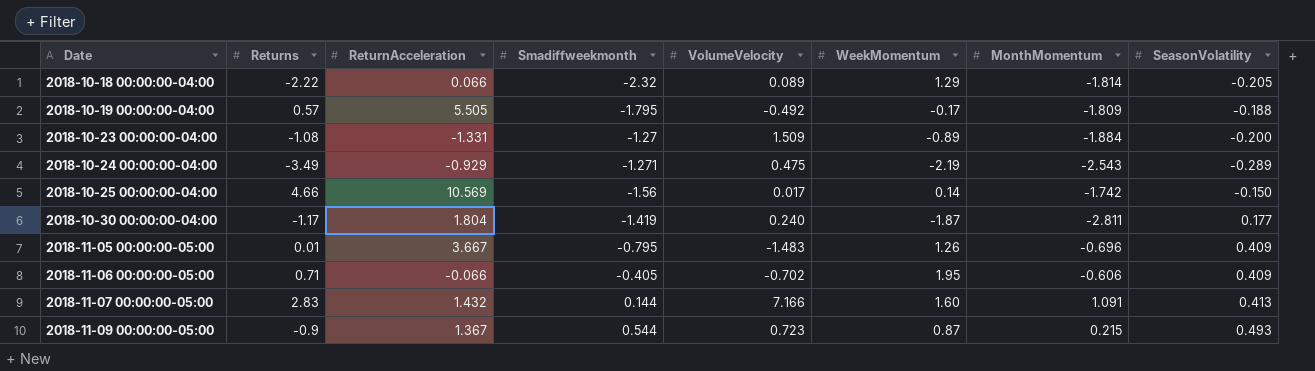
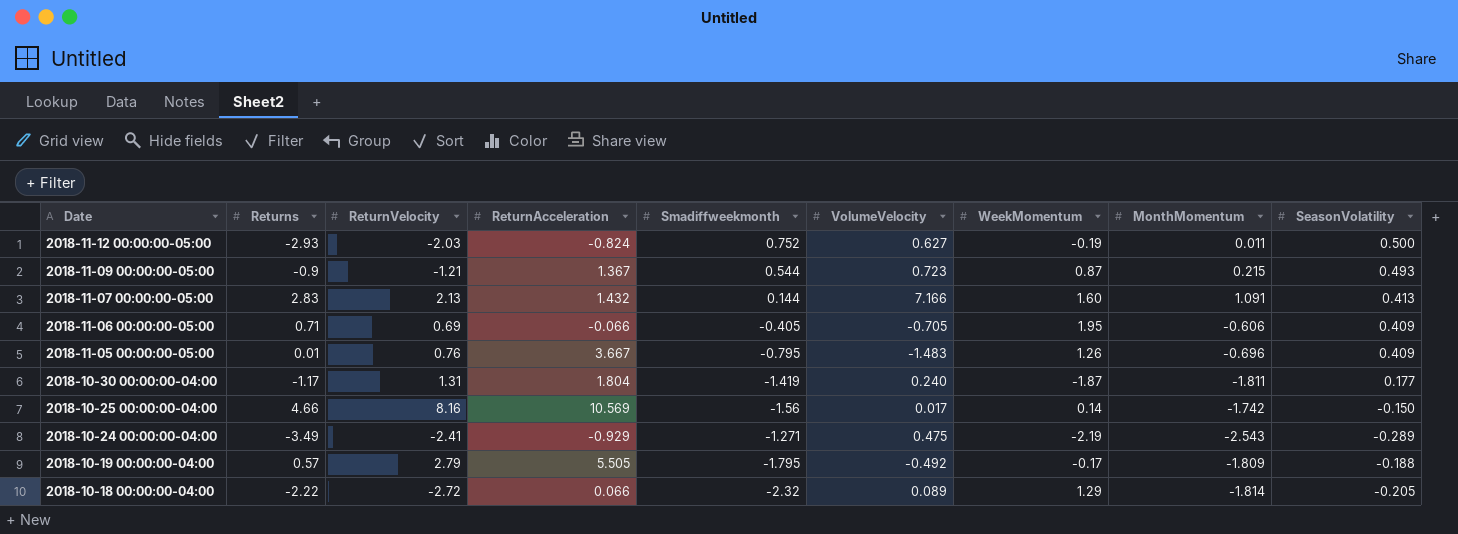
row order: Date ascending -> Date descending
column ReturnVelocity | position: none -> 3
row 2018-10-23 00:00:00-04:00: -1.08 | -1.331 | -1.27 | 1.509 | -0.89 | -1.884 | -0.200 -> none
row 2018-11-12 00:00:00-05:00: none -> -2.93 | -2.03 | -0.824 | 0.752 | 0.627 | -0.19 | 0.011 | 0.500
2018-11-06 00:00:00-05:00 | VolumeVelocity: -0.702 -> -0.705
2018-10-30 00:00:00-04:00 | MonthMomentum: -2.811 -> -1.811

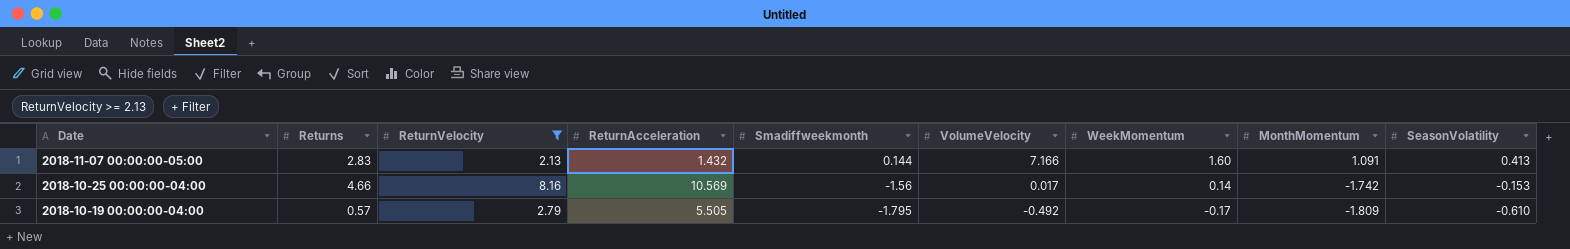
filter: none -> ReturnVelocity >= 2.13
2018-10-25 00:00:00-04:00 | SeasonVolatility: -0.150 -> -0.153
2018-10-19 00:00:00-04:00 | SeasonVolatility: -0.188 -> -0.610

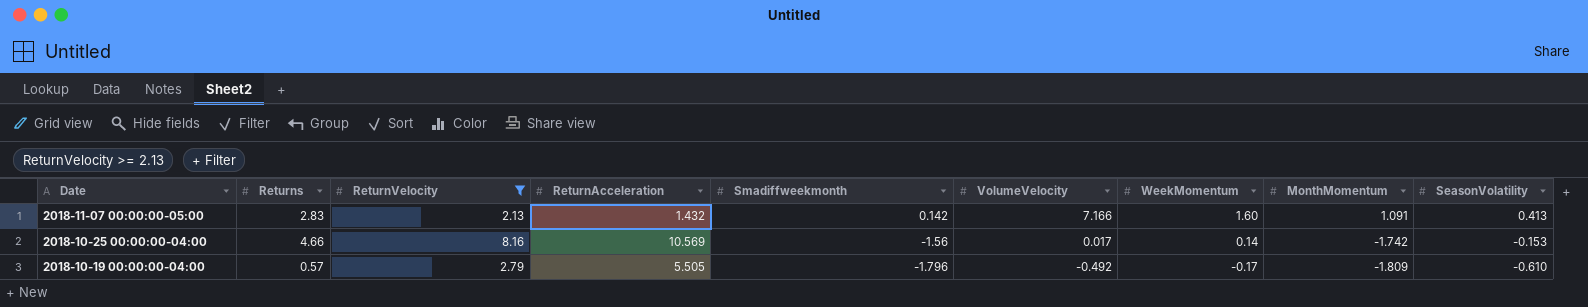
2018-11-07 00:00:00-05:00 | Smadiffweekmonth: 0.144 -> 0.142
2018-10-19 00:00:00-04:00 | Smadiffweekmonth: -1.795 -> -1.796

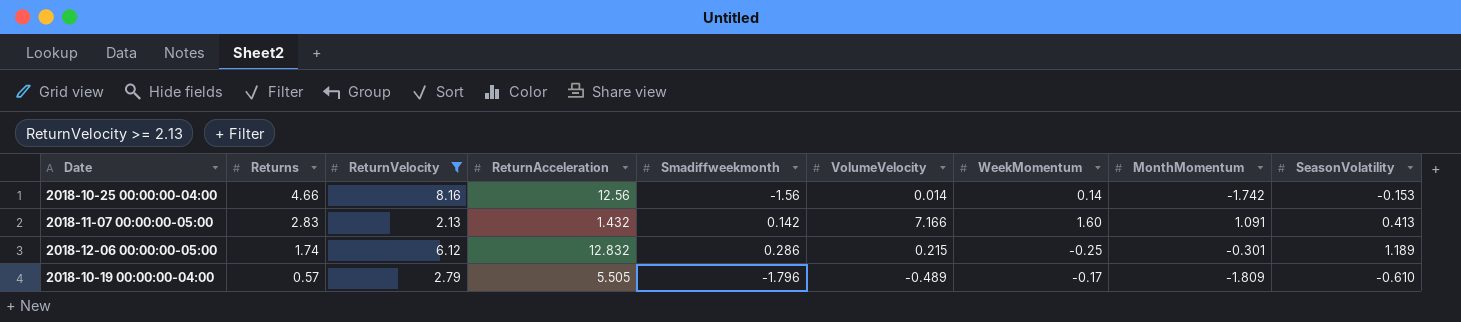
row order: Date descending -> Returns descending
2018-10-25 00:00:00-04:00 | ReturnAcceleration: 10.569 -> 12.56
2018-10-25 00:00:00-04:00 | VolumeVelocity: 0.017 -> 0.014
row 2018-12-06 00:00:00-05:00: none -> 1.74 | 6.12 | 12.832 | 0.286 | 0.215 | -0.25 | -0.301 | 1.189
2018-10-19 00:00:00-04:00 | VolumeVelocity: -0.492 -> -0.489

